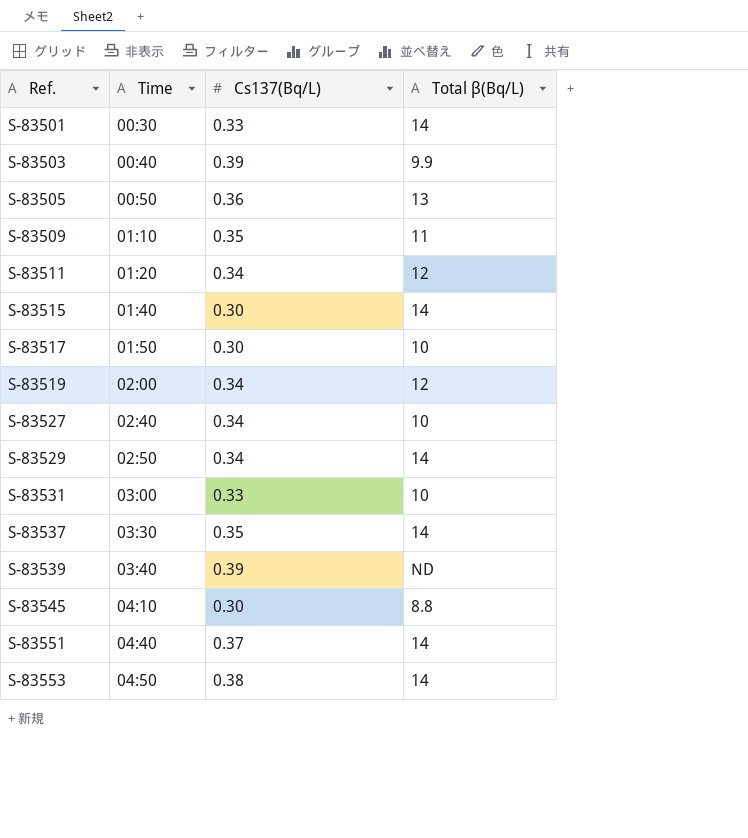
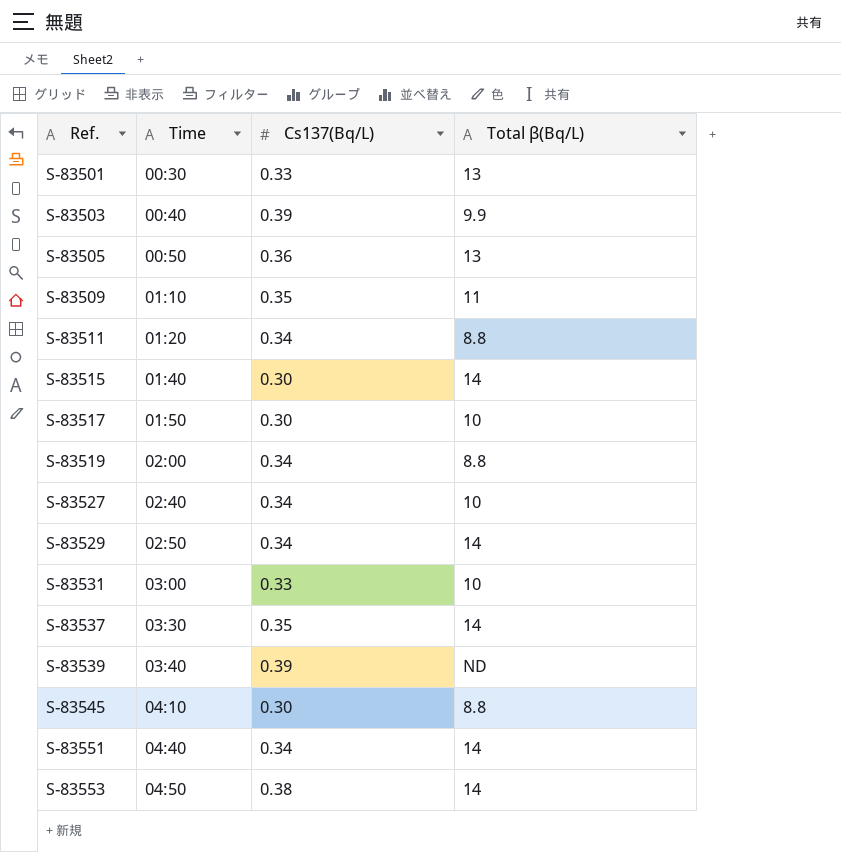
S-83501 | Total β(Bq/L): 14 -> 13
S-83511 | Total β(Bq/L): 12 -> 8.8
S-83519 | Total β(Bq/L): 12 -> 8.8
S-83551 | Cs137(Bq/L): 0.37 -> 0.34

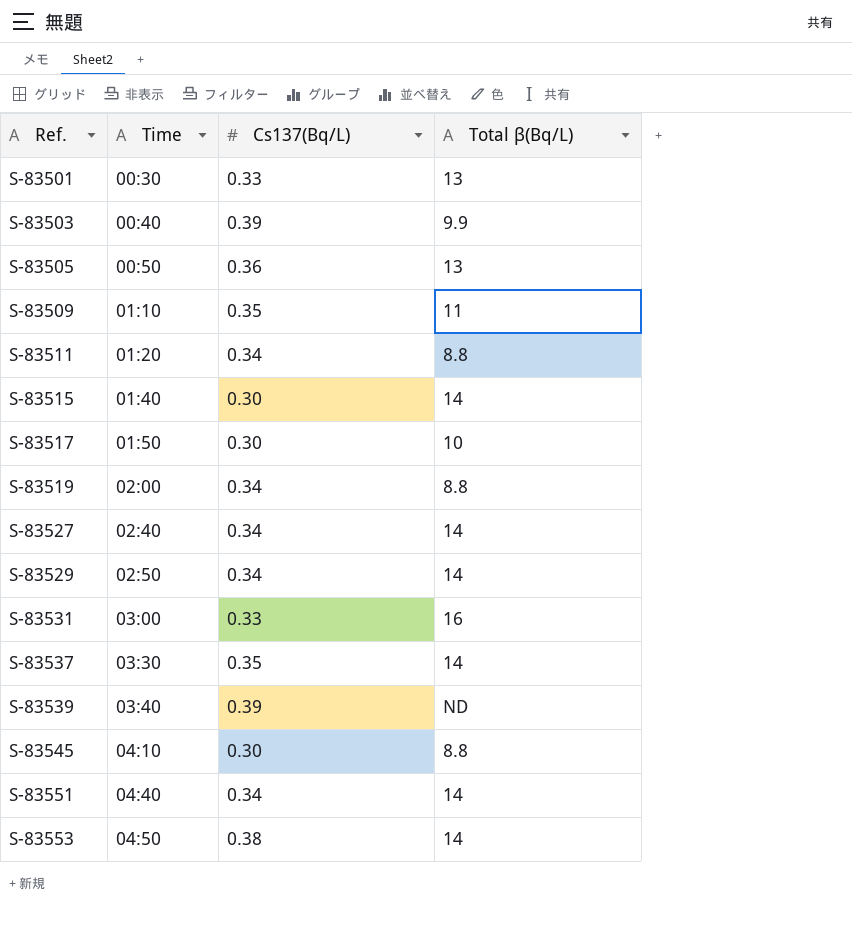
S-83527 | Total β(Bq/L): 10 -> 14
S-83531 | Total β(Bq/L): 10 -> 16

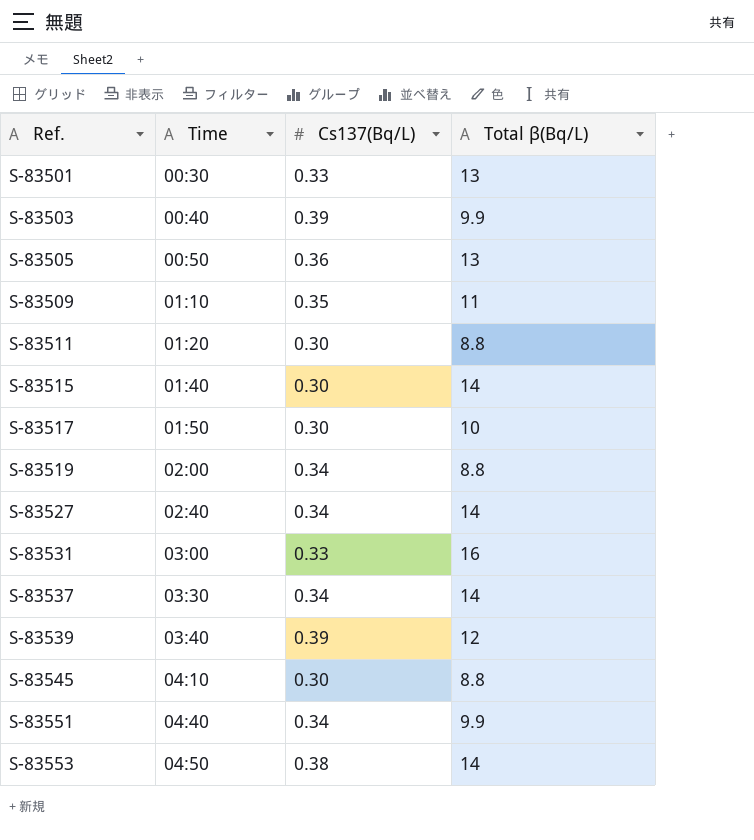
row S-83529: 02:50 | 0.34 | 14 -> none
S-83511 | Cs137(Bq/L): 0.34 -> 0.30
S-83537 | Cs137(Bq/L): 0.35 -> 0.34
S-83539 | Total β(Bq/L): ND -> 12
S-83551 | Total β(Bq/L): 14 -> 9.9

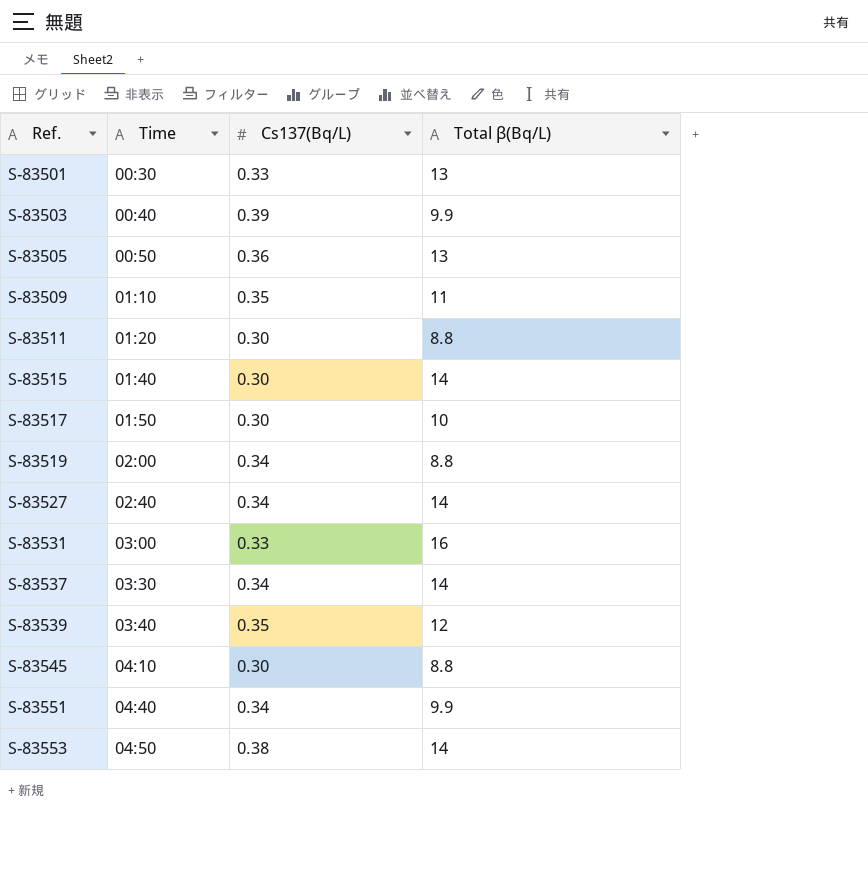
S-83539 | Cs137(Bq/L): 0.39 -> 0.35

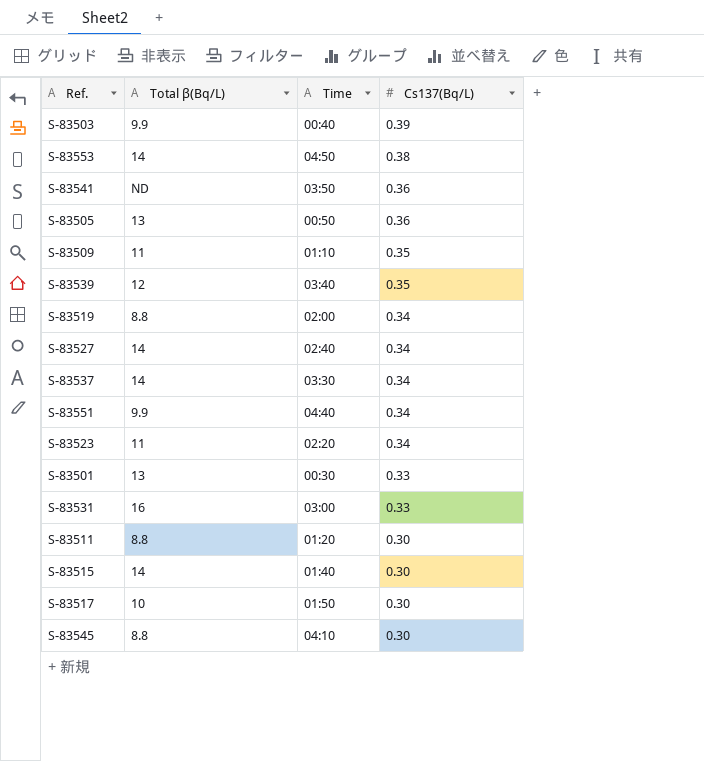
row order: Ref. ascending -> Cs137(Bq/L) descending
column Total β(Bq/L) | position: 4 -> 2
row S-83541: none -> ND | 03:50 | 0.36
row S-83523: none -> 11 | 02:20 | 0.34

